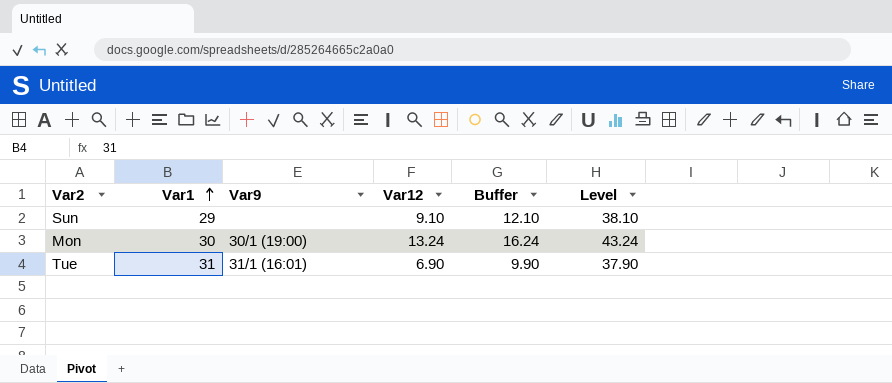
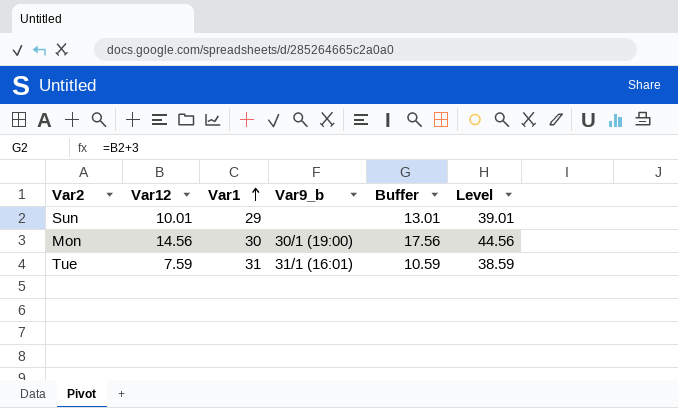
column Var12 | position: 4 -> 2
column name: Var9 -> Var9_b
Sun | Var12: 9.10 -> 10.01
Sun | Buffer: 12.10 -> 13.01
Sun | Level: 38.10 -> 39.01
Mon | Var12: 13.24 -> 14.56
Mon | Buffer: 16.24 -> 17.56
Mon | Level: 43.24 -> 44.56
Tue | Var12: 6.90 -> 7.59
Tue | Buffer: 9.90 -> 10.59
Tue | Level: 37.90 -> 38.59

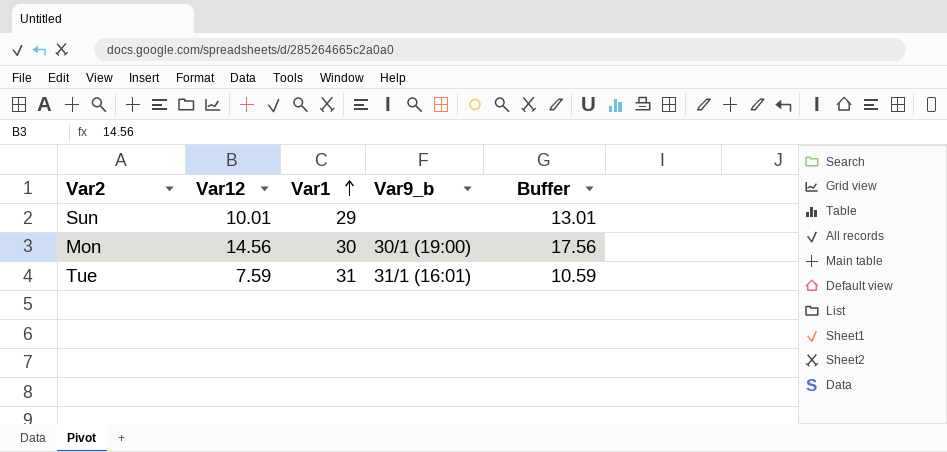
column Level | formula: [Var12] + [Var1] -> none

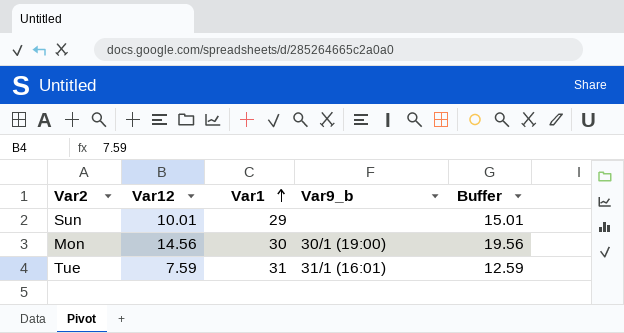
column Buffer | formula: [Var12] + 3 -> [Var12] + 5

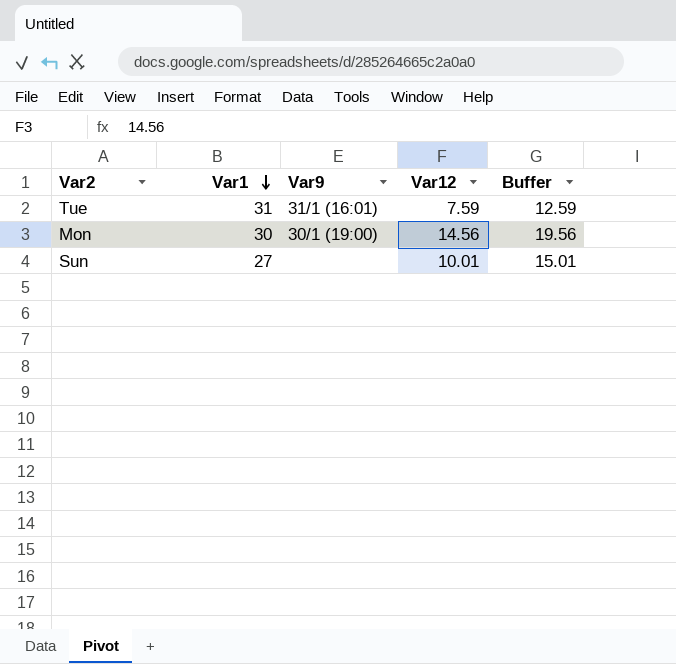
row order: Var1 ascending -> Var1 descending
column name: Var9_b -> Var9
column Var12 | position: 2 -> 4
Sun | Var1: 29 -> 27

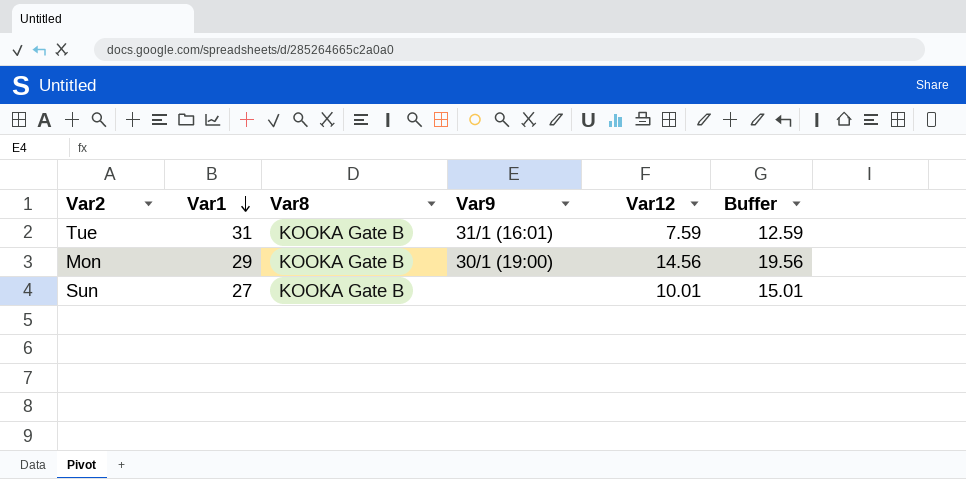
column Var8 | position: none -> 3
Mon | Var1: 30 -> 29

